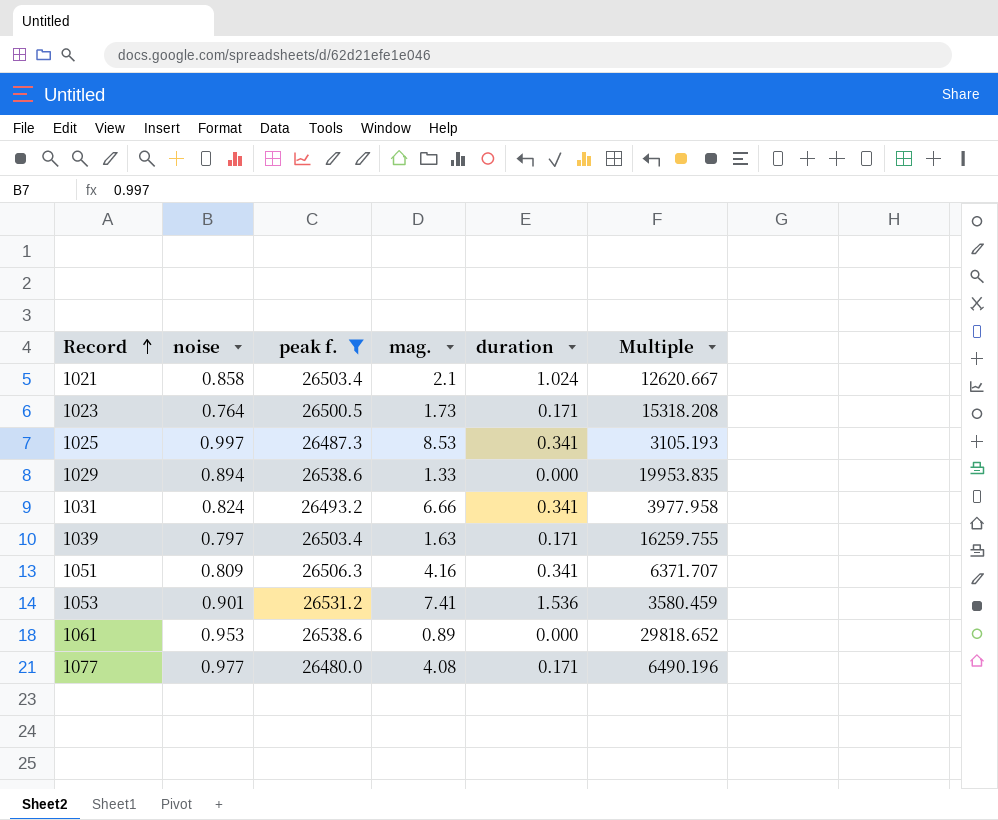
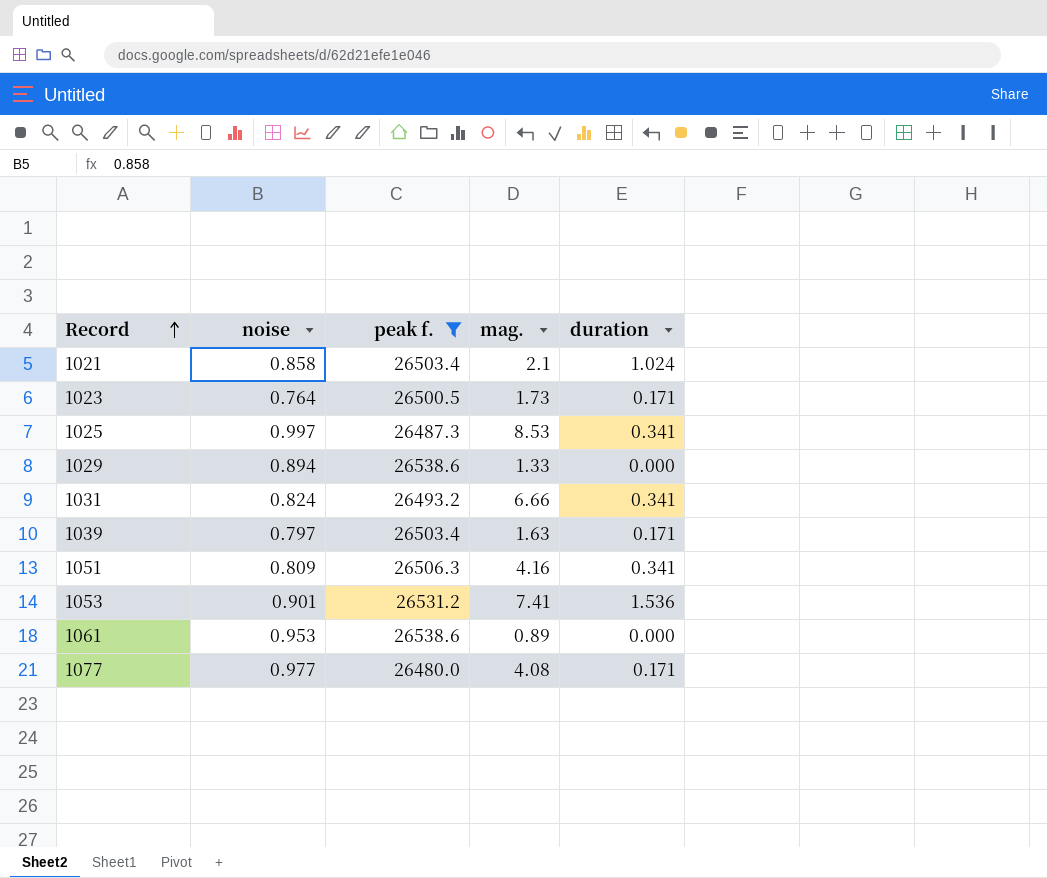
column Multiple | formula: [peak f.] / [mag.] -> none

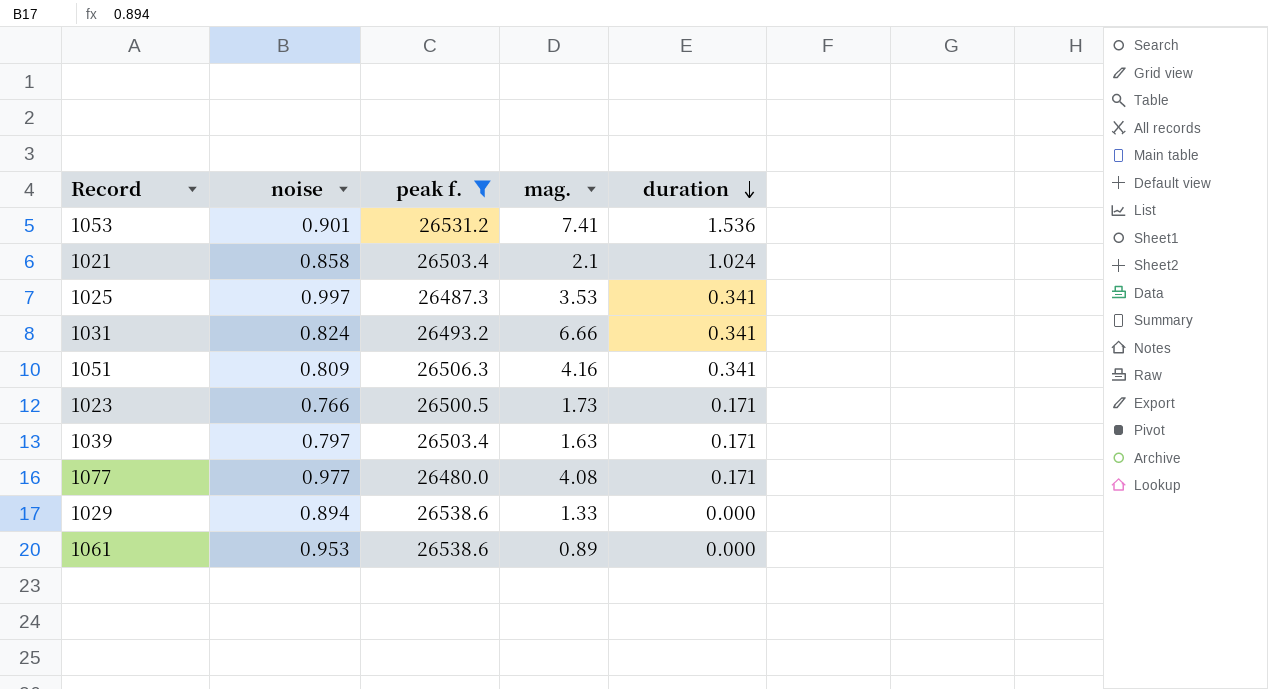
row order: Record ascending -> duration descending
1025 | mag.: 8.53 -> 3.53
1023 | noise: 0.764 -> 0.766

